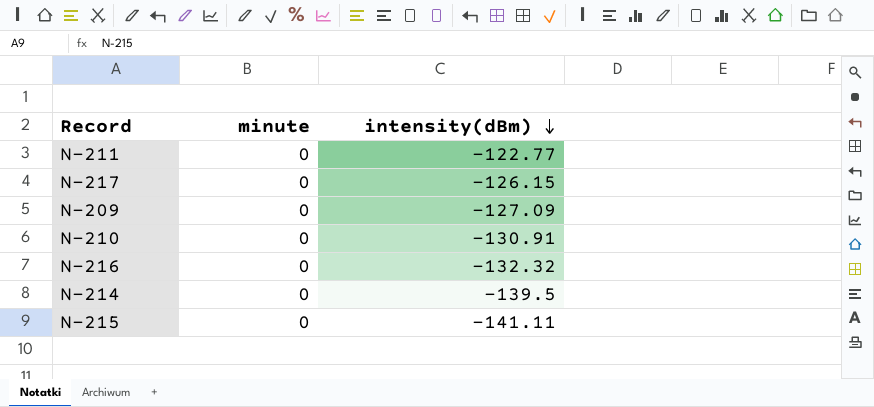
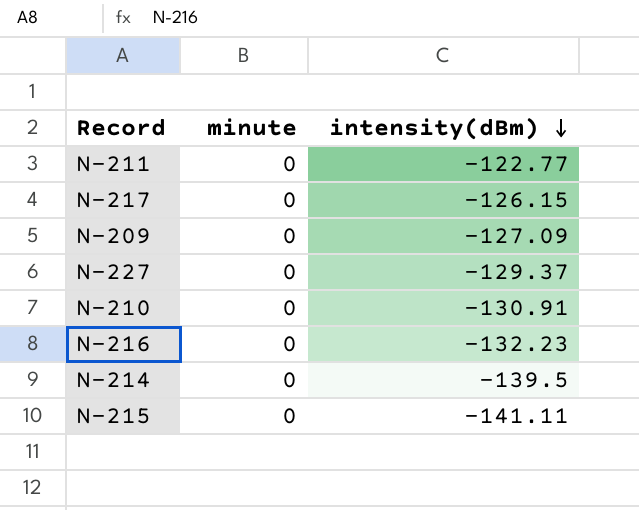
row N-227: none -> 0 | -129.37
N-216 | intensity(dBm): -132.32 -> -132.23

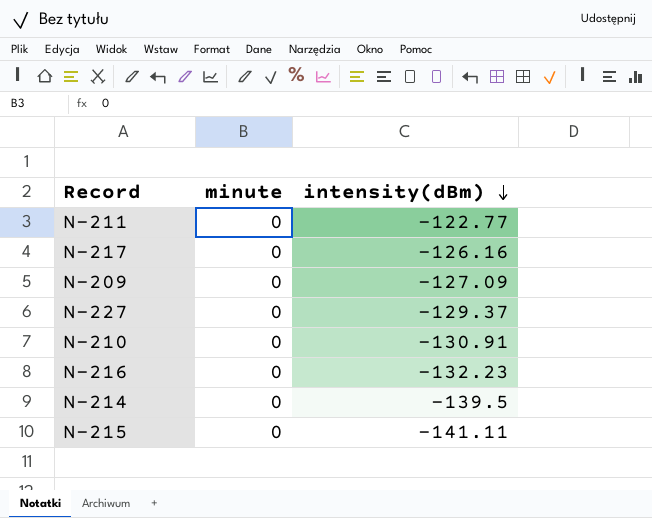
N-217 | intensity(dBm): -126.15 -> -126.16

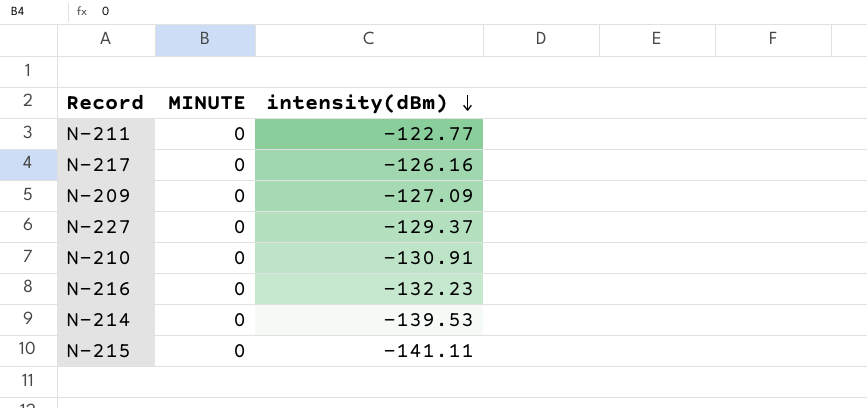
column name: minute -> MINUTE
N-214 | intensity(dBm): -139.5 -> -139.53

